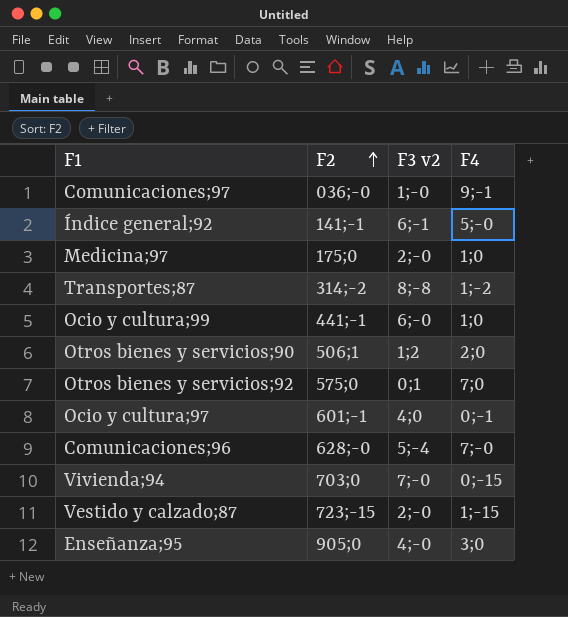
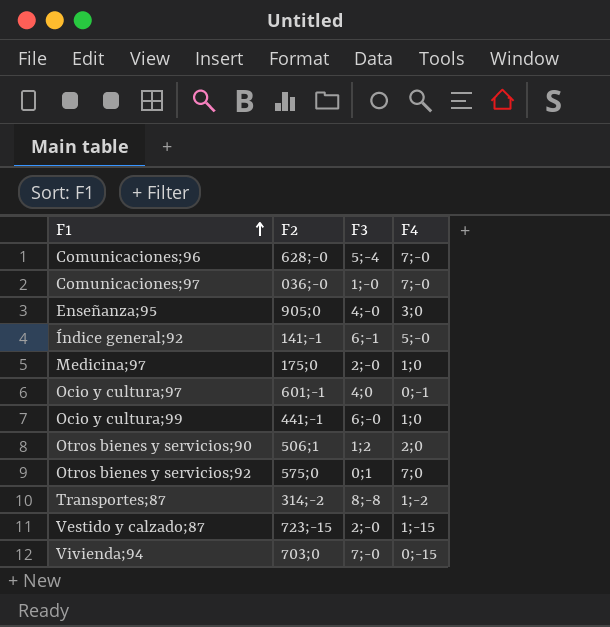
row order: F2 ascending -> F1 ascending
column name: F3 v2 -> F3
Comunicaciones;97 | F4: 9;-1 -> 7;-0

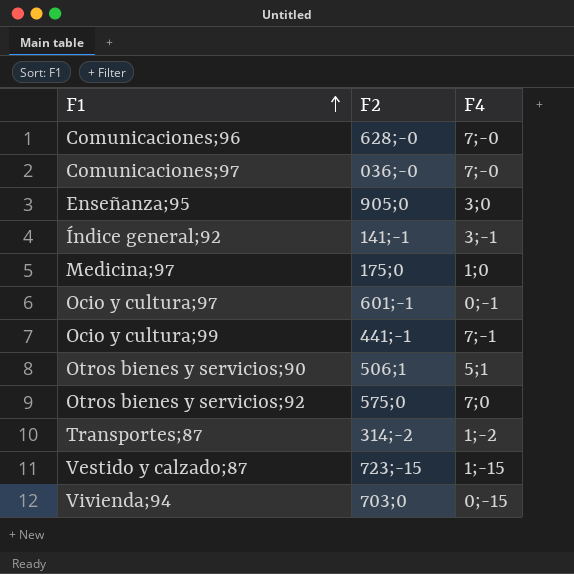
column F3 | position: 3 -> none
Índice general;92 | F4: 5;-0 -> 3;-1
Ocio y cultura;99 | F4: 1;0 -> 7;-1
Otros bienes y servicios;90 | F4: 2;0 -> 5;1

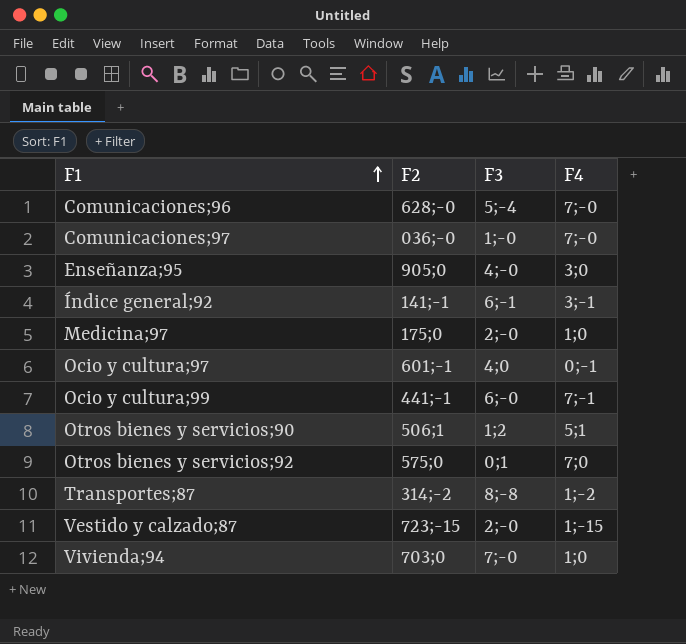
column F3 | position: none -> 3
Vivienda;94 | F4: 0;-15 -> 1;0

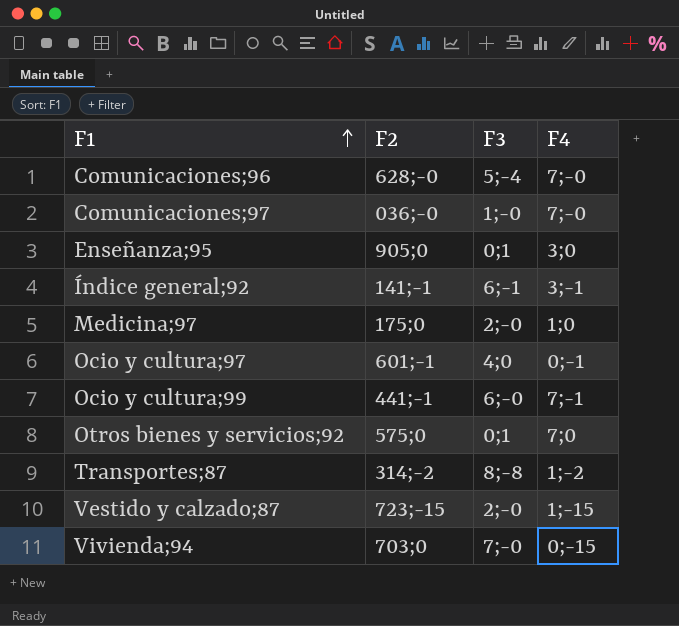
row Otros bienes y servicios;90: 506;1 | 1;2 | 5;1 -> none
Enseñanza;95 | F3: 4;-0 -> 0;1
Vivienda;94 | F4: 1;0 -> 0;-15

